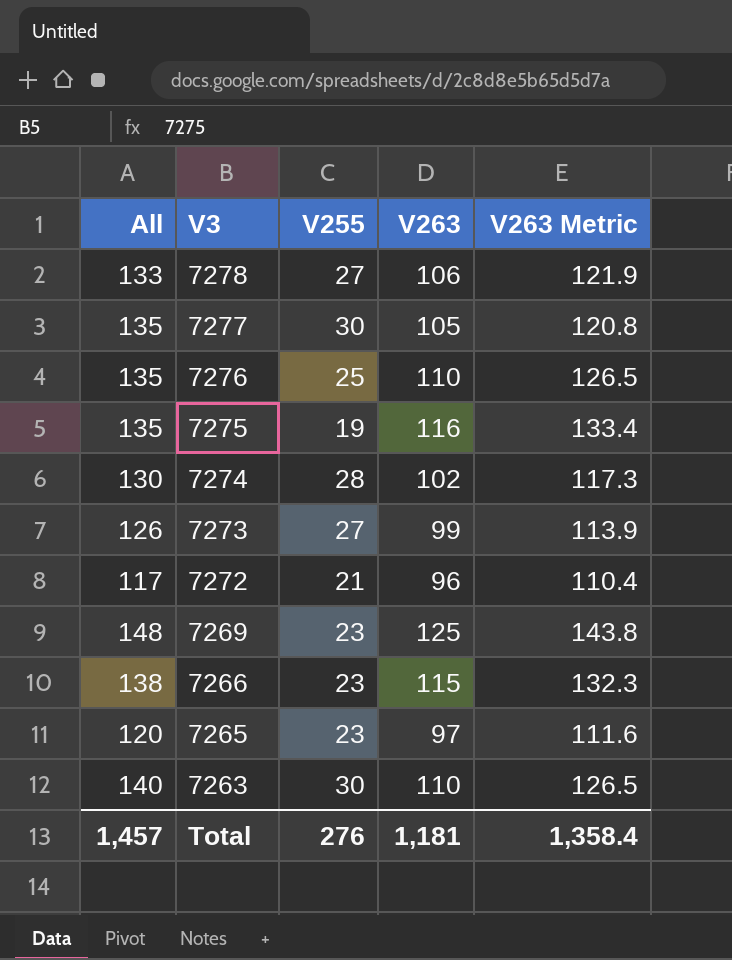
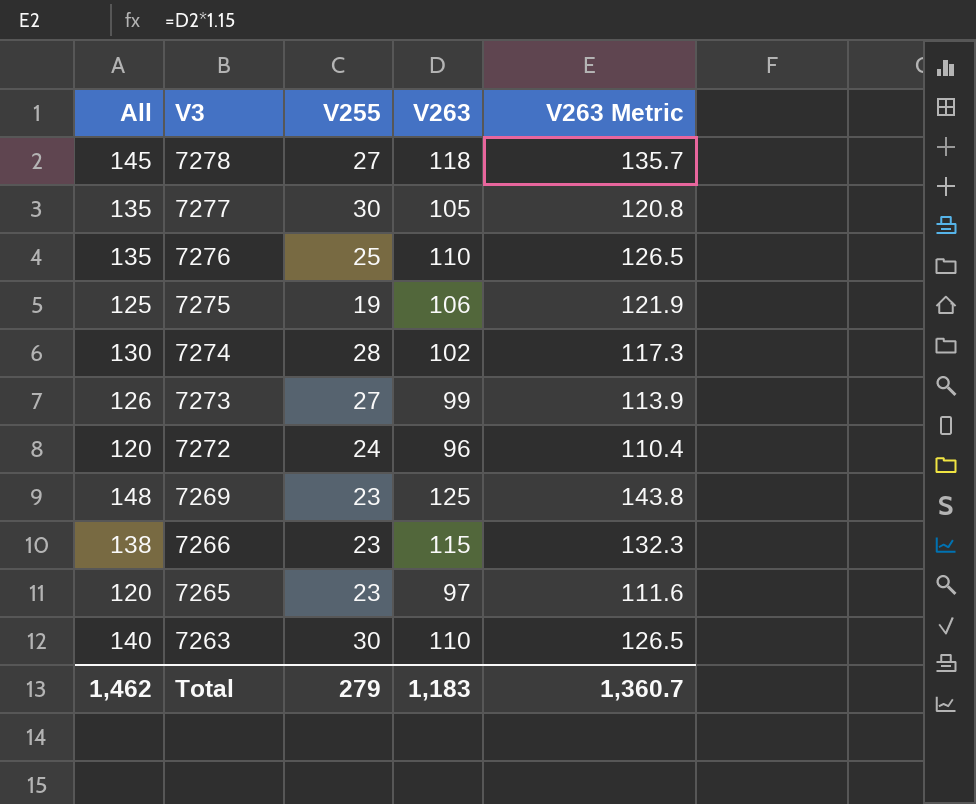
7278 | All: 133 -> 145
7278 | V263: 106 -> 118
7278 | V263 Metric: 121.9 -> 135.7
7275 | All: 135 -> 125
7275 | V263: 116 -> 106
7275 | V263 Metric: 133.4 -> 121.9
7272 | All: 117 -> 120
7272 | V255: 21 -> 24
Total | All: 1,457 -> 1,462
Total | V255: 276 -> 279
Total | V263: 1,181 -> 1,183
Total | V263 Metric: 1,358.4 -> 1,360.7

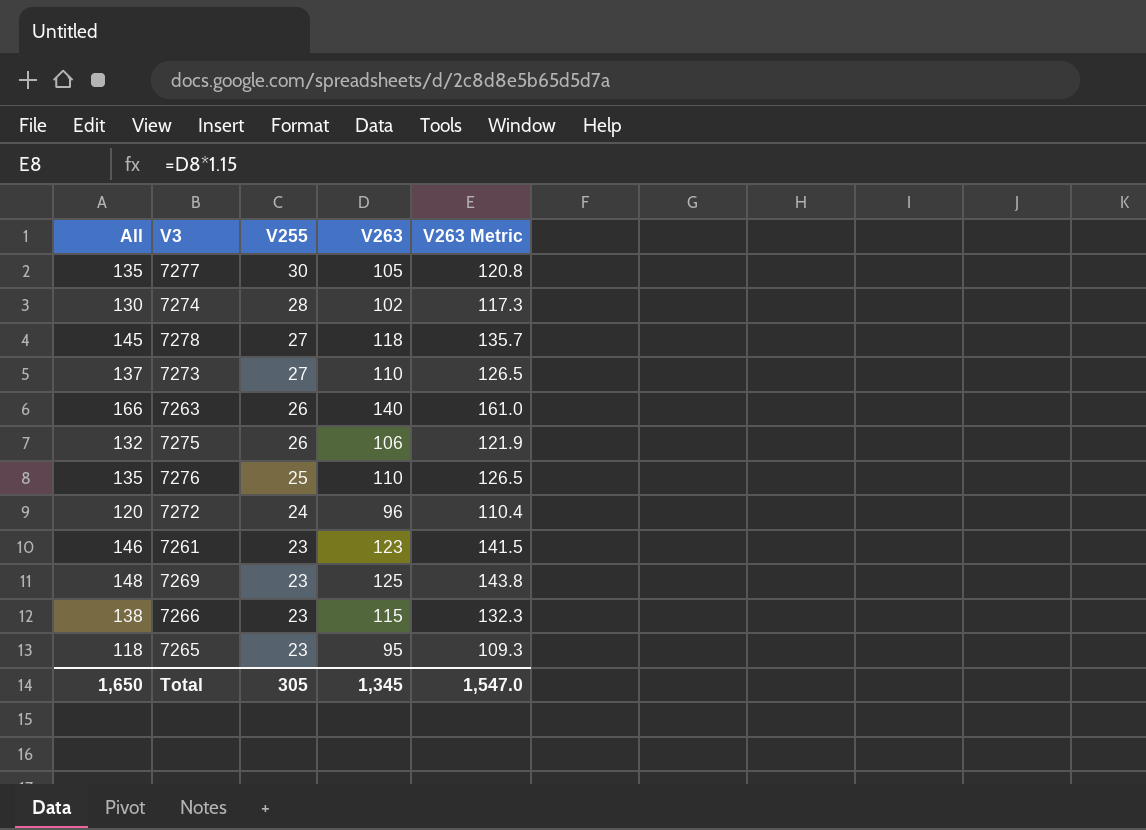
row order: V3 descending -> V255 descending
7273 | All: 126 -> 137
7273 | V263: 99 -> 110
7273 | V263 Metric: 113.9 -> 126.5
7263 | All: 140 -> 166
7263 | V255: 30 -> 26
7263 | V263: 110 -> 140
7263 | V263 Metric: 126.5 -> 161.0
7275 | All: 125 -> 132
7275 | V255: 19 -> 26
row 7261: none -> 146 | 23 | 123 | 141.5
7265 | All: 120 -> 118
7265 | V263: 97 -> 95
7265 | V263 Metric: 111.6 -> 109.3
Total | All: 1,462 -> 1,650
Total | V255: 279 -> 305
Total | V263: 1,183 -> 1,345
Total | V263 Metric: 1,360.7 -> 1,547.0

